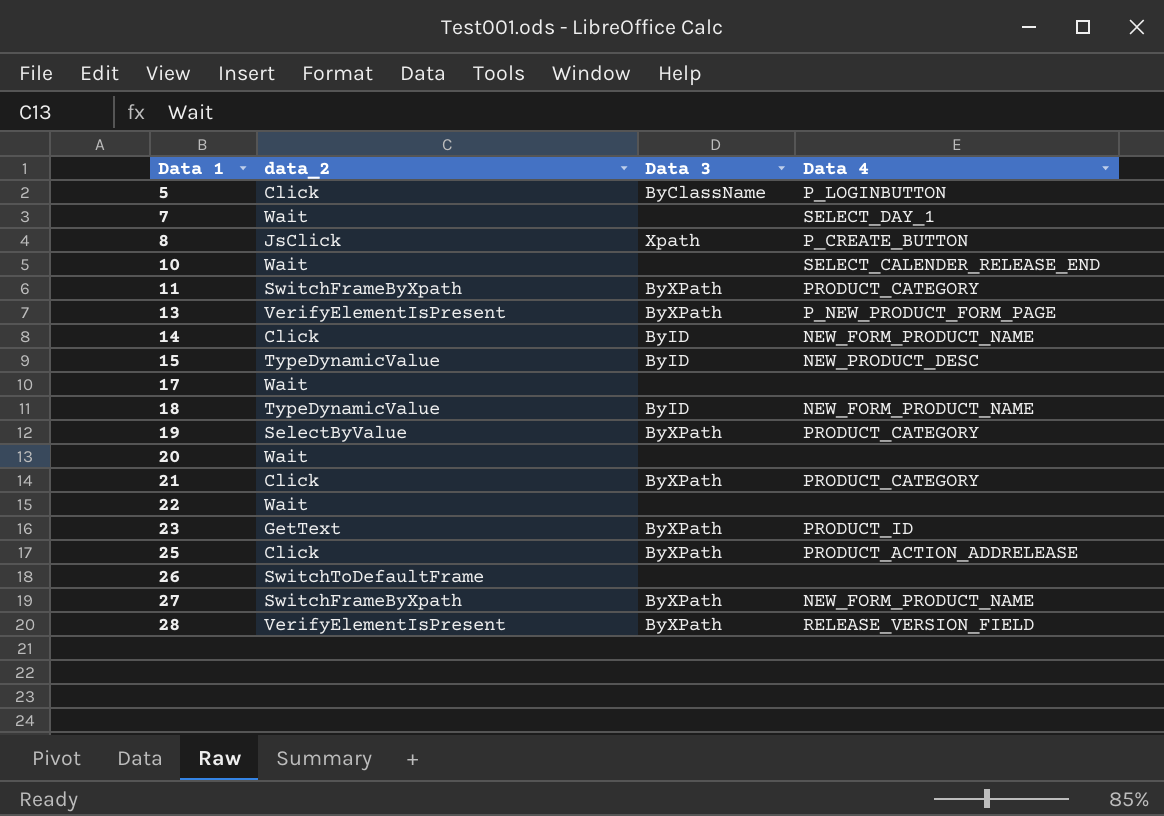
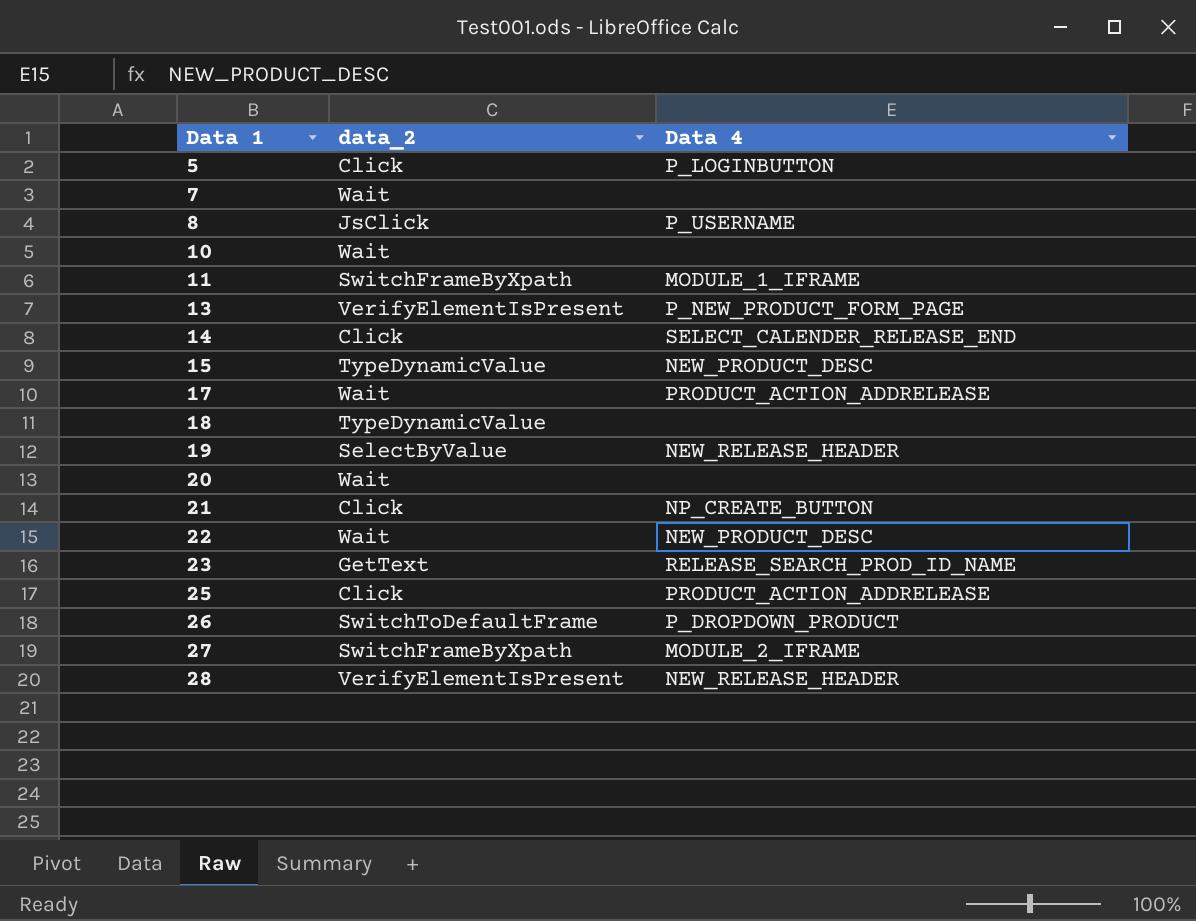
column Data 3 | position: 3 -> none
7 | Data 4: SELECT_DAY_1 -> none
8 | Data 4: P_CREATE_BUTTON -> P_USERNAME
10 | Data 4: SELECT_CALENDER_RELEASE_END -> none
11 | Data 4: PRODUCT_CATEGORY -> MODULE_1_IFRAME
14 | Data 4: NEW_FORM_PRODUCT_NAME -> SELECT_CALENDER_RELEASE_END
17 | Data 4: none -> PRODUCT_ACTION_ADDRELEASE
18 | Data 4: NEW_FORM_PRODUCT_NAME -> none
19 | Data 4: PRODUCT_CATEGORY -> NEW_RELEASE_HEADER
21 | Data 4: PRODUCT_CATEGORY -> NP_CREATE_BUTTON
22 | Data 4: none -> NEW_PRODUCT_DESC
23 | Data 4: PRODUCT_ID -> RELEASE_SEARCH_PROD_ID_NAME
26 | Data 4: none -> P_DROPDOWN_PRODUCT
27 | Data 4: NEW_FORM_PRODUCT_NAME -> MODULE_2_IFRAME
28 | Data 4: RELEASE_VERSION_FIELD -> NEW_RELEASE_HEADER

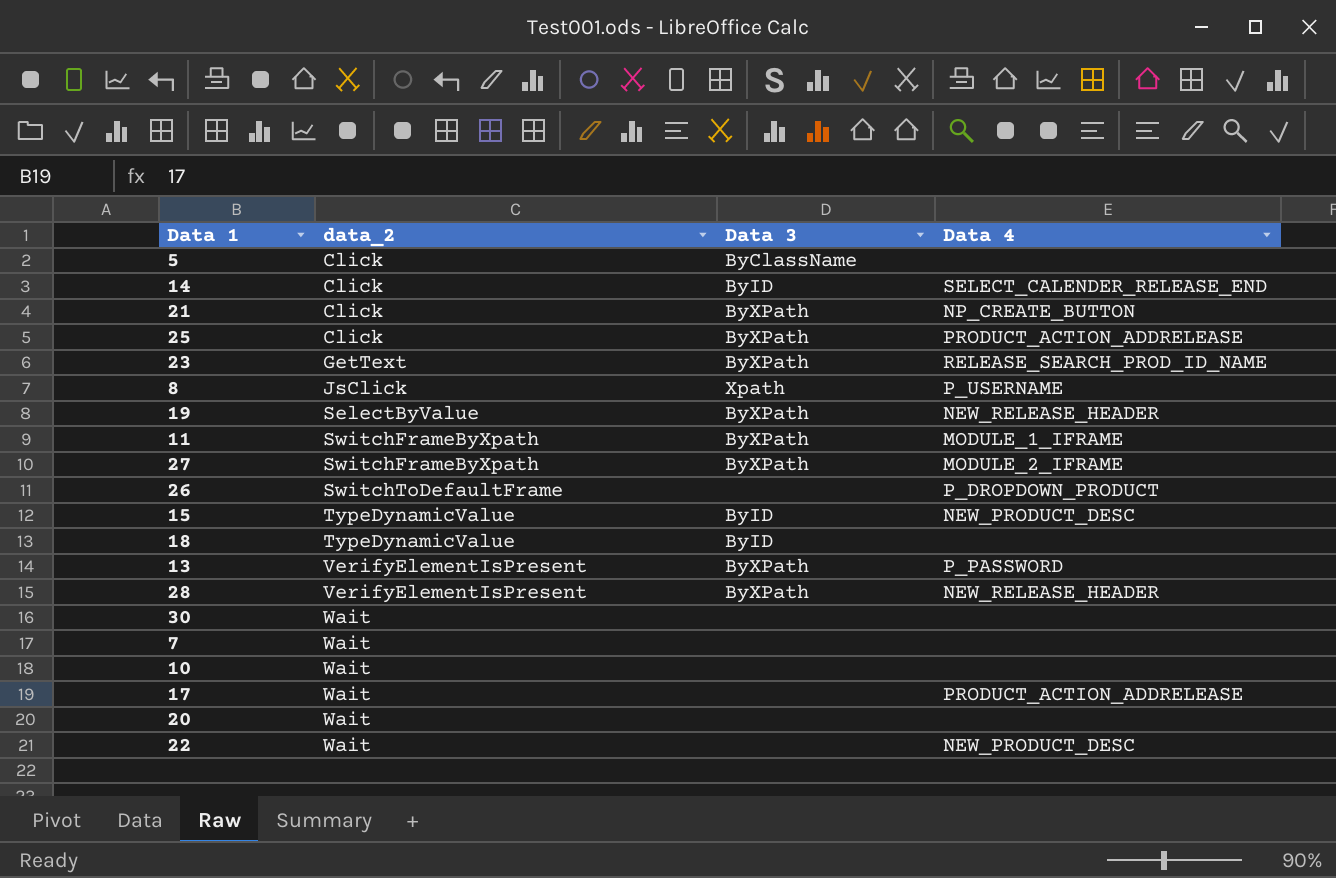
row order: Data 1 ascending -> data_2 ascending
column Data 3 | position: none -> 3
5 | Data 4: P_LOGINBUTTON -> none
13 | Data 4: P_NEW_PRODUCT_FORM_PAGE -> P_PASSWORD
row 30: none -> Wait | none | none

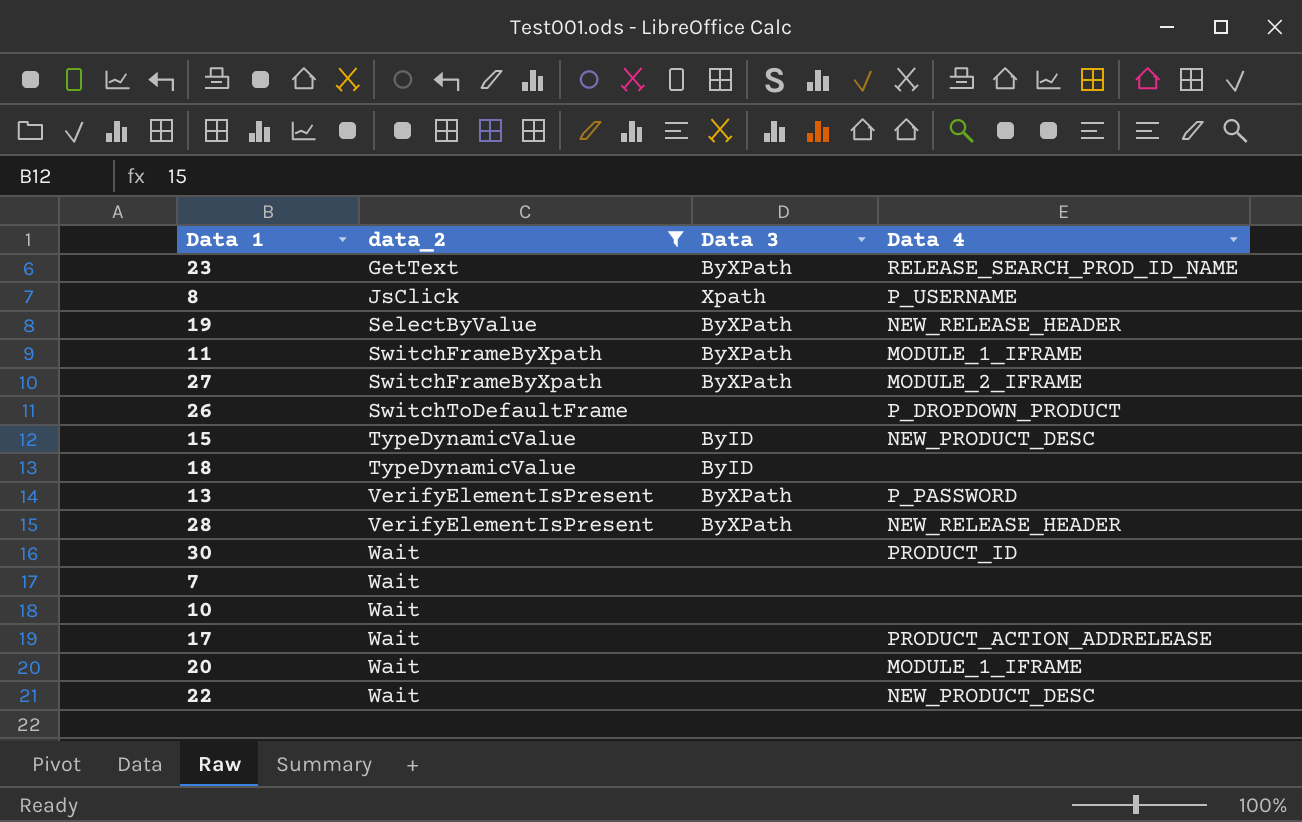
filter: none -> data_2 != Click
30 | Data 4: none -> PRODUCT_ID
20 | Data 4: none -> MODULE_1_IFRAME

